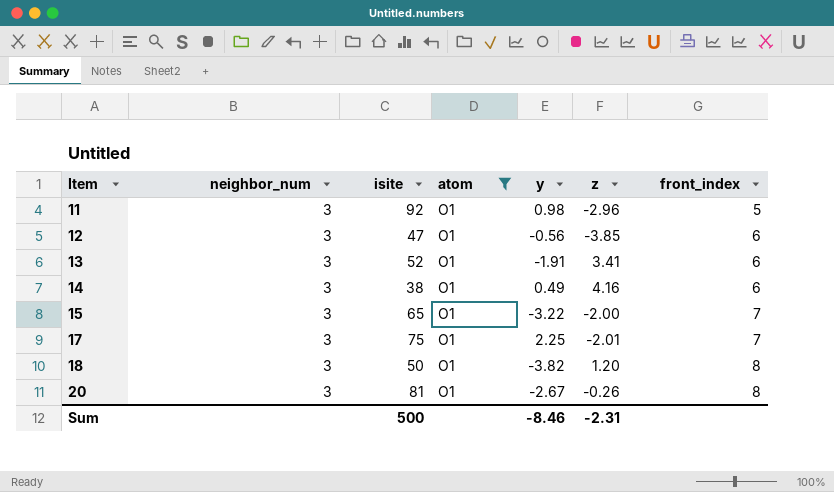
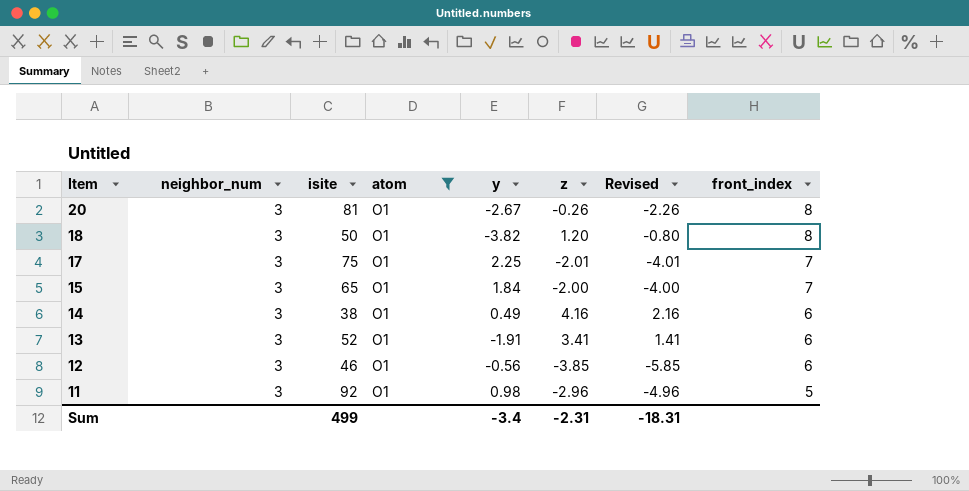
row order: Item ascending -> Item descending
column Revised | formula: none -> [z] - 2
15 | y: -3.22 -> 1.84
12 | isite: 47 -> 46
Sum | isite: 500 -> 499
Sum | y: -8.46 -> -3.4

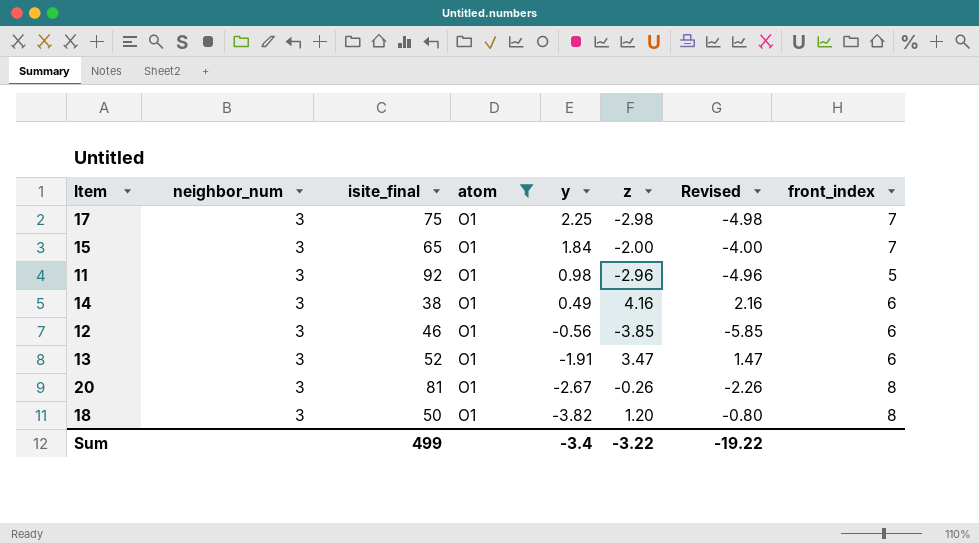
row order: Item descending -> y descending
column name: isite -> isite_final
17 | z: -2.01 -> -2.98
17 | Revised: -4.01 -> -4.98
13 | z: 3.41 -> 3.47
13 | Revised: 1.41 -> 1.47
Sum | z: -2.31 -> -3.22
Sum | Revised: -18.31 -> -19.22

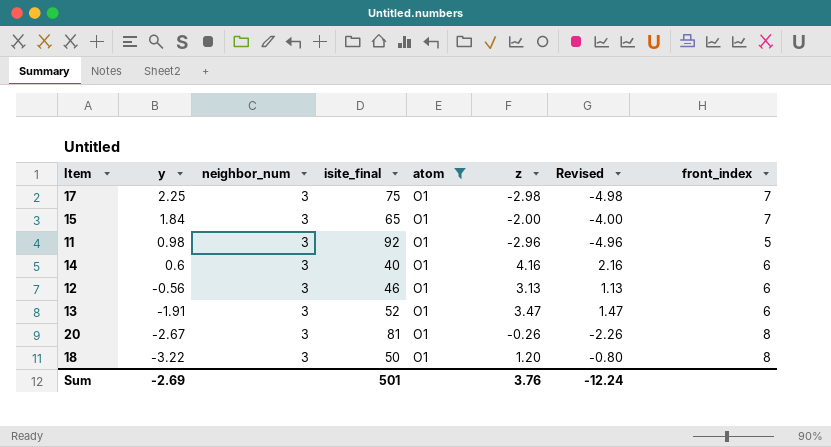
column y | position: 5 -> 2
14 | y: 0.49 -> 0.6
14 | isite_final: 38 -> 40
12 | z: -3.85 -> 3.13
12 | Revised: -5.85 -> 1.13
18 | y: -3.82 -> -3.22
Sum | y: -3.4 -> -2.69
Sum | isite_final: 499 -> 501
Sum | z: -3.22 -> 3.76
Sum | Revised: -19.22 -> -12.24

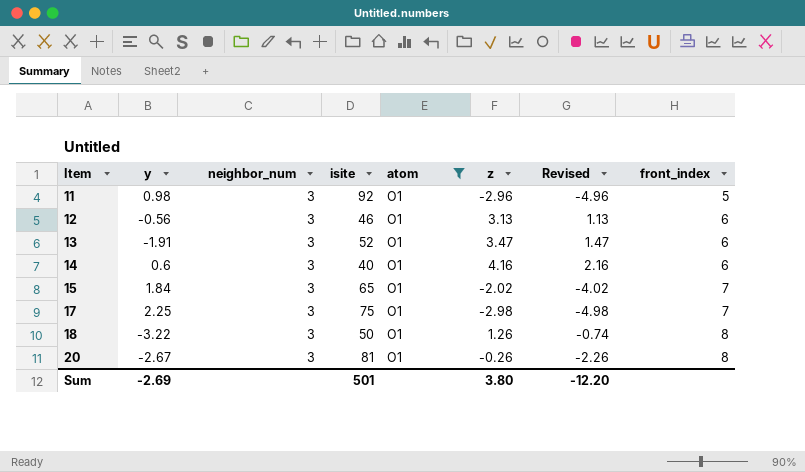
row order: y descending -> Item ascending
column name: isite_final -> isite
15 | z: -2.00 -> -2.02
15 | Revised: -4.00 -> -4.02
18 | z: 1.20 -> 1.26
18 | Revised: -0.80 -> -0.74
Sum | z: 3.76 -> 3.80
Sum | Revised: -12.24 -> -12.20

